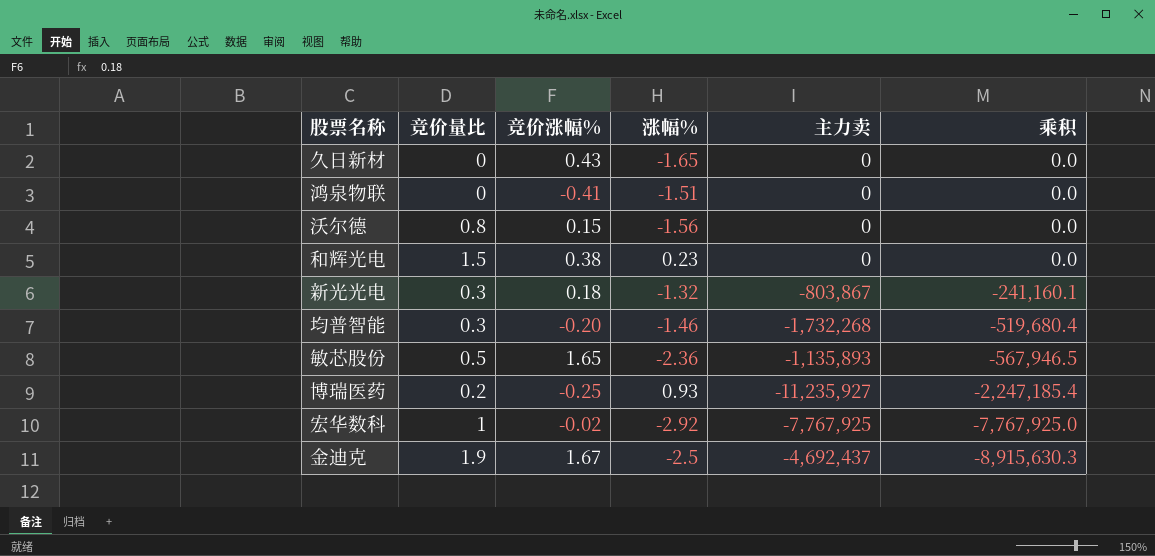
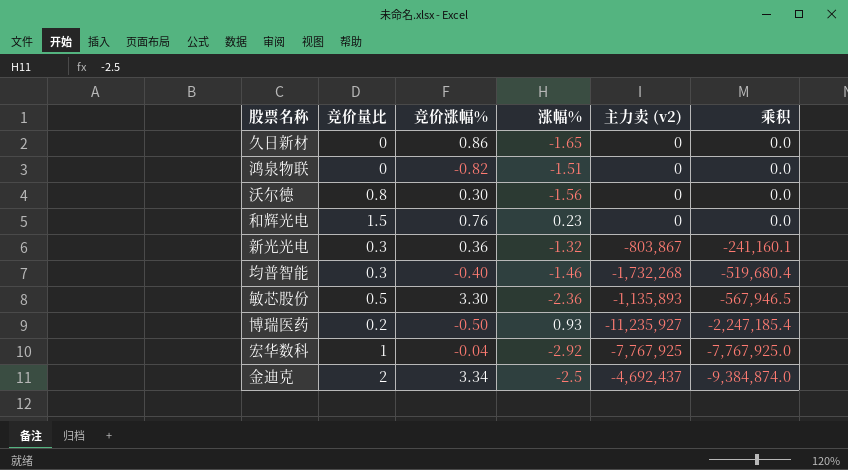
column name: 主力卖 -> 主力卖 (v2)
久日新材 | 竞价涨幅%: 0.43 -> 0.86
鸿泉物联 | 竞价涨幅%: -0.41 -> -0.82
沃尔德 | 竞价涨幅%: 0.15 -> 0.30
和辉光电 | 竞价涨幅%: 0.38 -> 0.76
新光光电 | 竞价涨幅%: 0.18 -> 0.36
均普智能 | 竞价涨幅%: -0.20 -> -0.40
敏芯股份 | 竞价涨幅%: 1.65 -> 3.30
博瑞医药 | 竞价涨幅%: -0.25 -> -0.50
宏华数科 | 竞价涨幅%: -0.02 -> -0.04
金迪克 | 竞价量比: 1.9 -> 2
金迪克 | 竞价涨幅%: 1.67 -> 3.34
金迪克 | 乘积: -8,915,630.3 -> -9,384,874.0

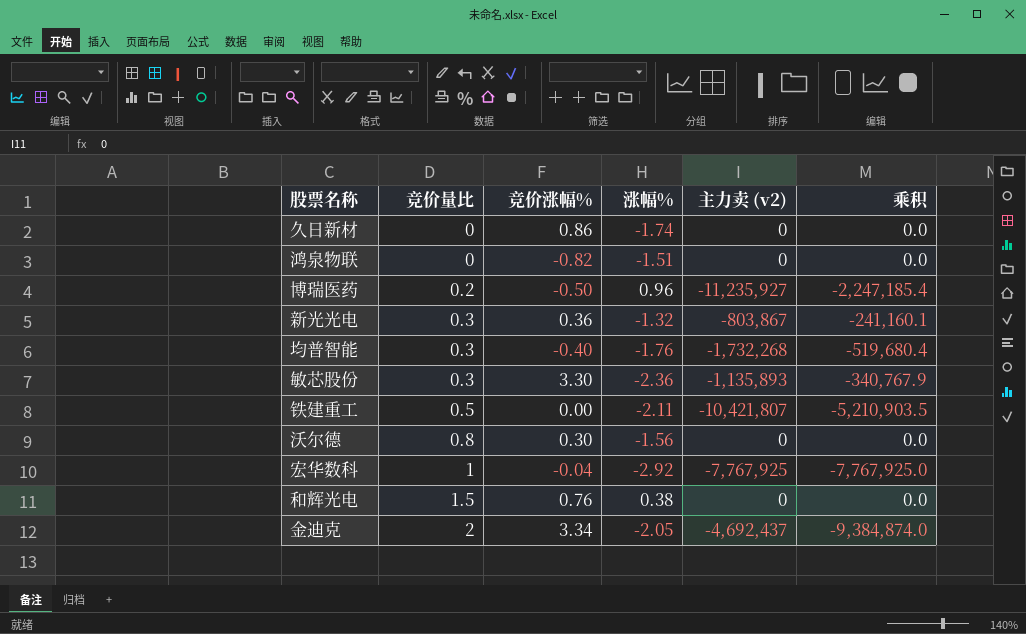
row order: 乘积 descending -> 竞价量比 ascending
久日新材 | 涨幅%: -1.65 -> -1.74
博瑞医药 | 涨幅%: 0.93 -> 0.96
均普智能 | 涨幅%: -1.46 -> -1.76
敏芯股份 | 竞价量比: 0.5 -> 0.3
敏芯股份 | 乘积: -567,946.5 -> -340,767.9
row 铁建重工: none -> 0.5 | 0.00 | -2.11 | -10,421,807 | -5,210,903.5
和辉光电 | 涨幅%: 0.23 -> 0.38
金迪克 | 涨幅%: -2.5 -> -2.05

